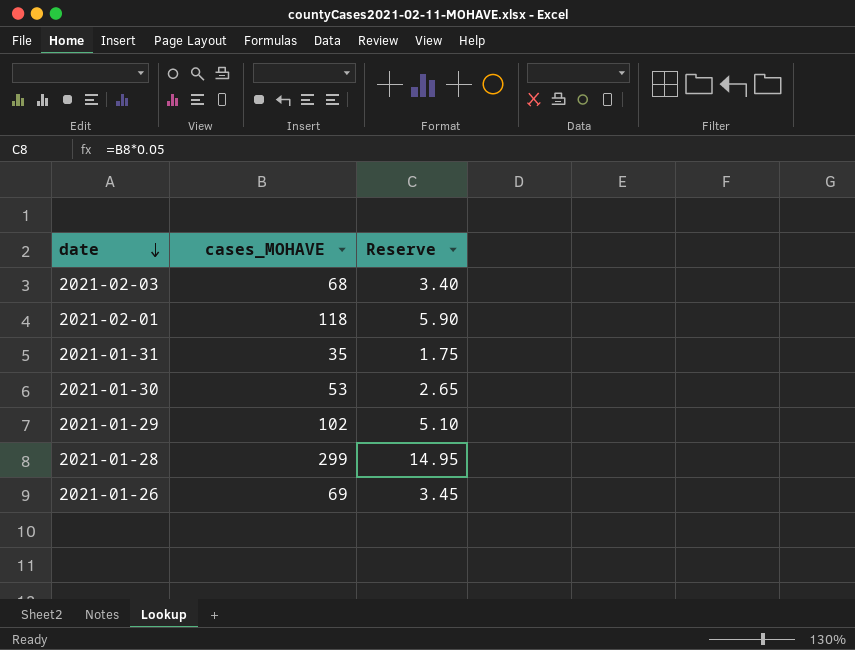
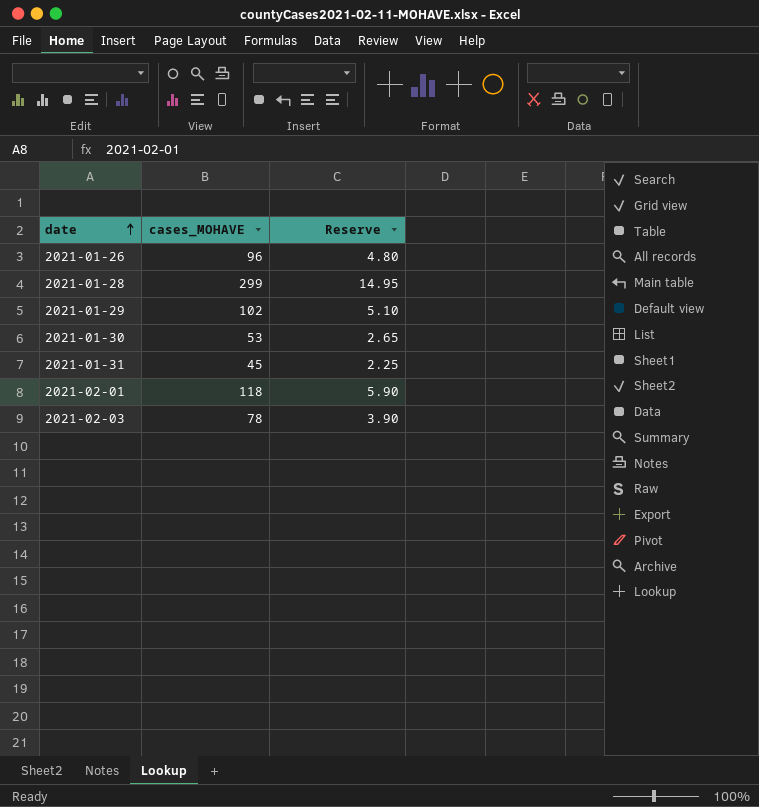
row order: date descending -> date ascending
2021-01-26 | cases_MOHAVE: 69 -> 96
2021-01-26 | Reserve: 3.45 -> 4.80
2021-01-31 | cases_MOHAVE: 35 -> 45
2021-01-31 | Reserve: 1.75 -> 2.25
2021-02-03 | cases_MOHAVE: 68 -> 78
2021-02-03 | Reserve: 3.40 -> 3.90

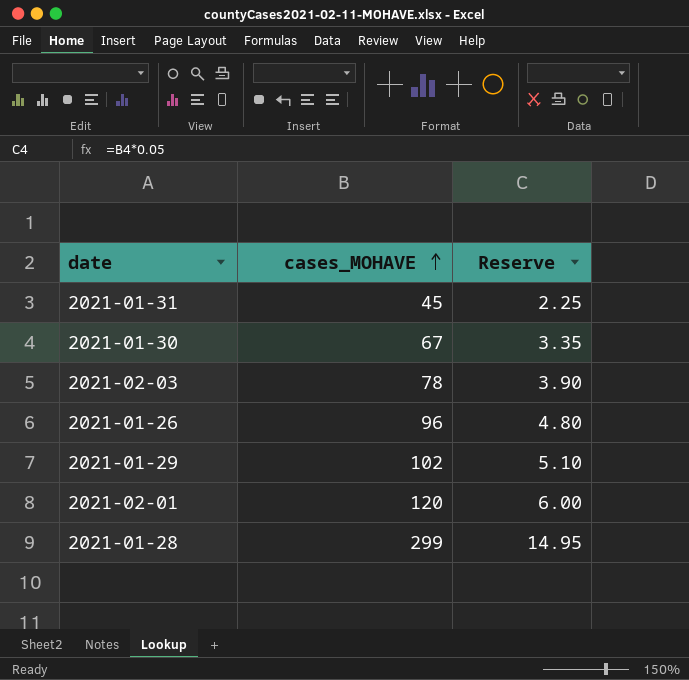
row order: date ascending -> cases_MOHAVE ascending
2021-01-30 | cases_MOHAVE: 53 -> 67
2021-01-30 | Reserve: 2.65 -> 3.35
2021-02-01 | cases_MOHAVE: 118 -> 120
2021-02-01 | Reserve: 5.90 -> 6.00

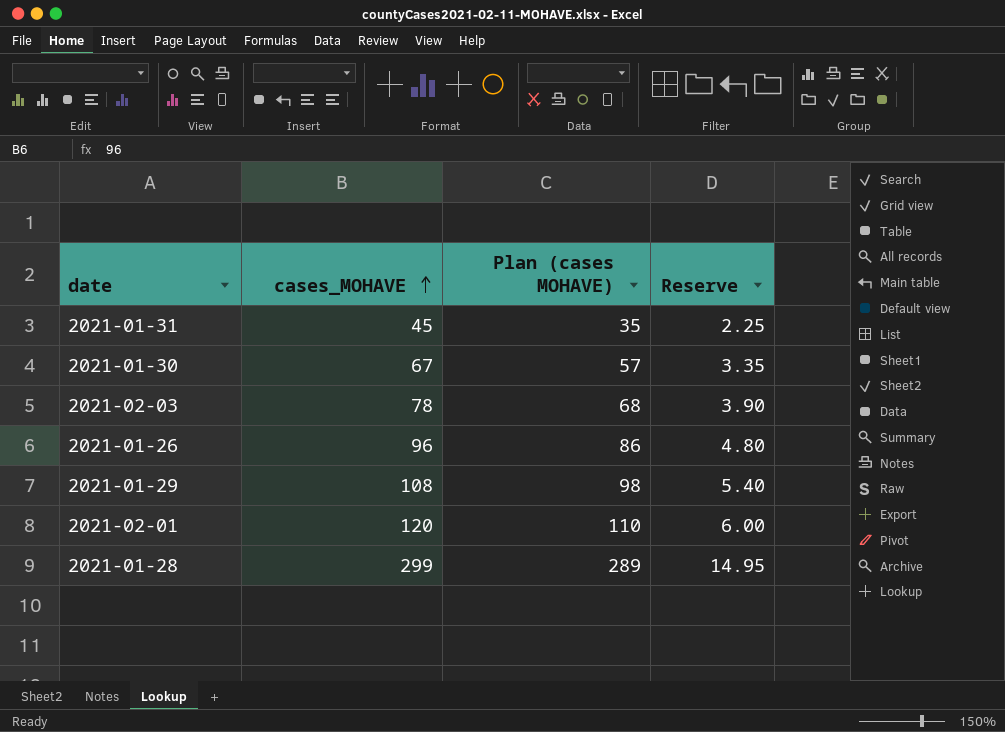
column Plan (cases MOHAVE) | formula: none -> [cases_MOHAVE] - 10
2021-01-29 | cases_MOHAVE: 102 -> 108
2021-01-29 | Reserve: 5.10 -> 5.40

